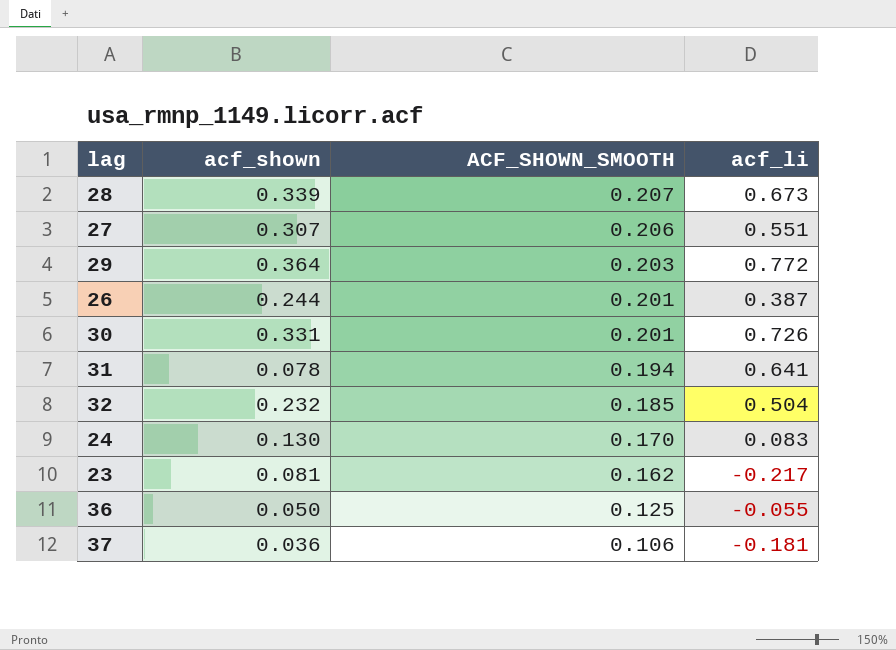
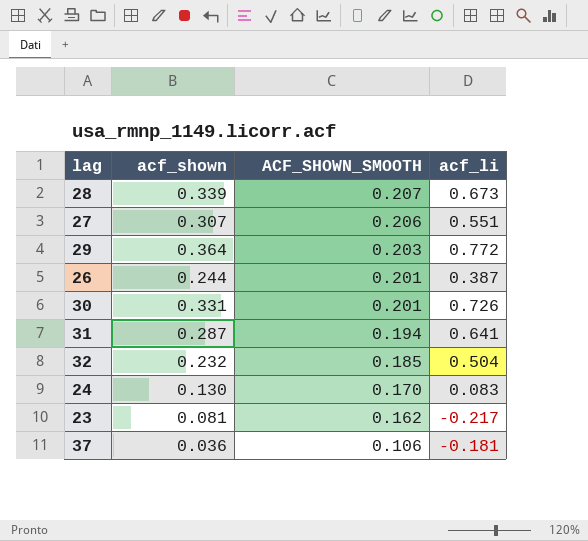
row 36: 0.050 | 0.125 | -0.055 -> none
31 | acf_shown: 0.078 -> 0.287

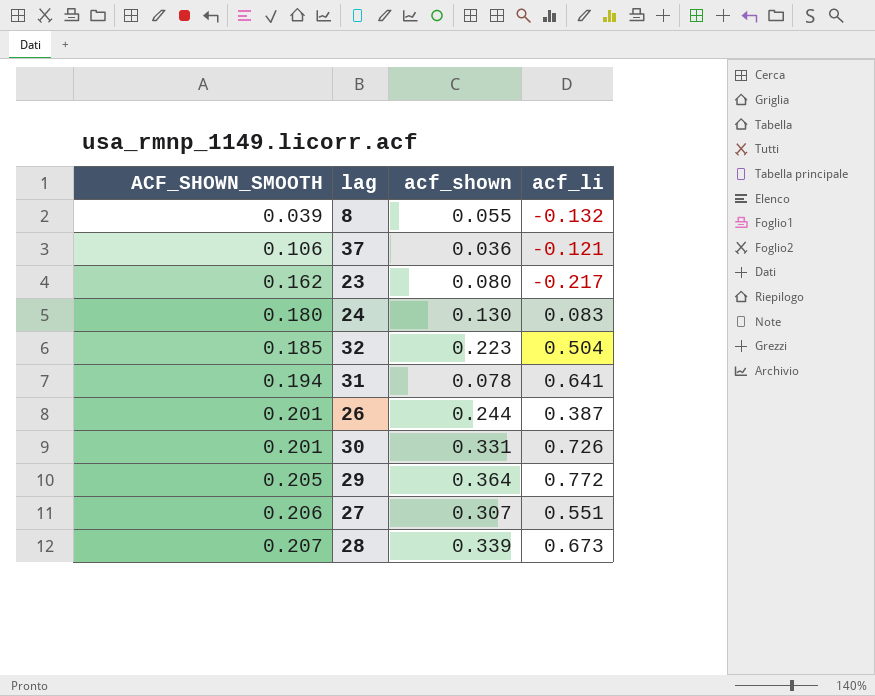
row order: ACF_SHOWN_SMOOTH descending -> ACF_SHOWN_SMOOTH ascending
column ACF_SHOWN_SMOOTH | position: 3 -> 1
row 8: none -> 0.039 | 0.055 | -0.132
37 | acf_li: -0.181 -> -0.121
23 | acf_shown: 0.081 -> 0.080
24 | ACF_SHOWN_SMOOTH: 0.170 -> 0.180
32 | acf_shown: 0.232 -> 0.223
31 | acf_shown: 0.287 -> 0.078
29 | ACF_SHOWN_SMOOTH: 0.203 -> 0.205

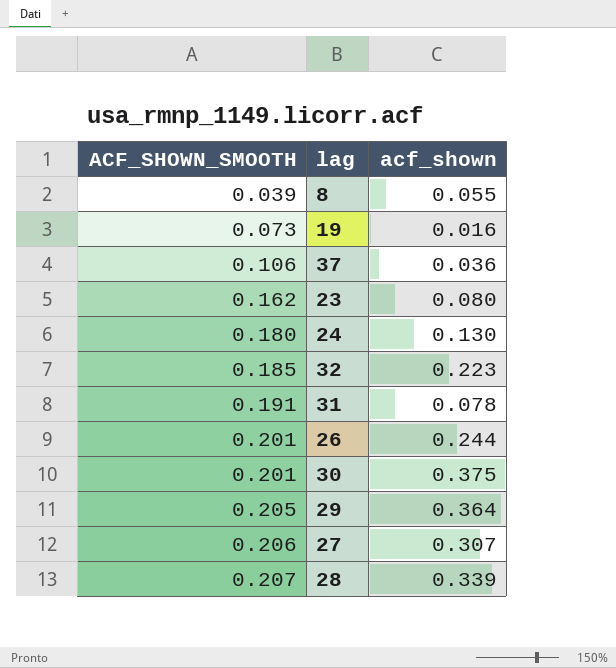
column acf_li | position: 4 -> none
row 19: none -> 0.073 | 0.016
31 | ACF_SHOWN_SMOOTH: 0.194 -> 0.191
30 | acf_shown: 0.331 -> 0.375

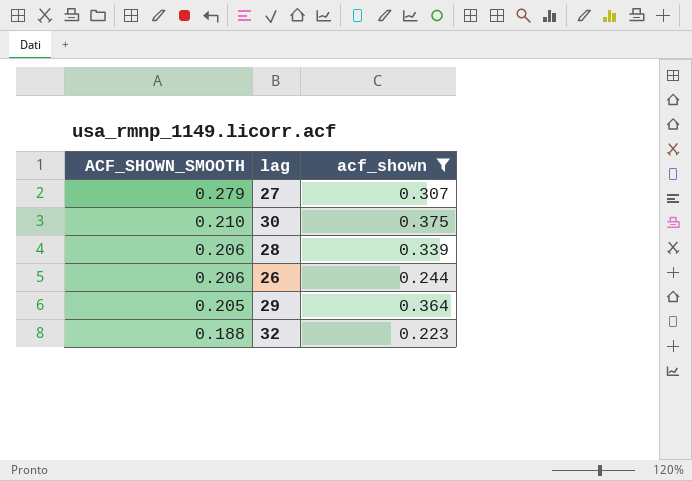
filter: none -> acf_shown >= 0.223
row order: ACF_SHOWN_SMOOTH ascending -> ACF_SHOWN_SMOOTH descending
27 | ACF_SHOWN_SMOOTH: 0.206 -> 0.279
30 | ACF_SHOWN_SMOOTH: 0.201 -> 0.210
28 | ACF_SHOWN_SMOOTH: 0.207 -> 0.206
26 | ACF_SHOWN_SMOOTH: 0.201 -> 0.206
32 | ACF_SHOWN_SMOOTH: 0.185 -> 0.188

